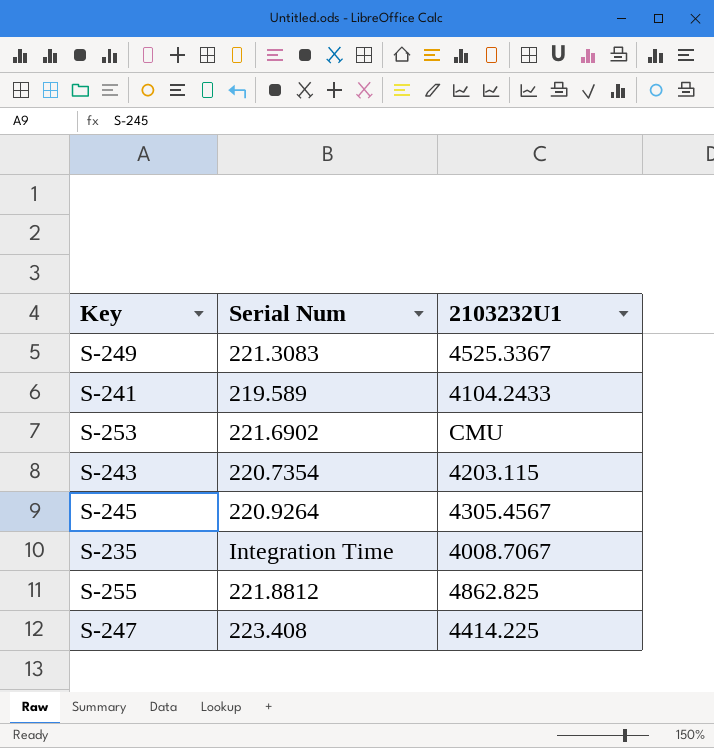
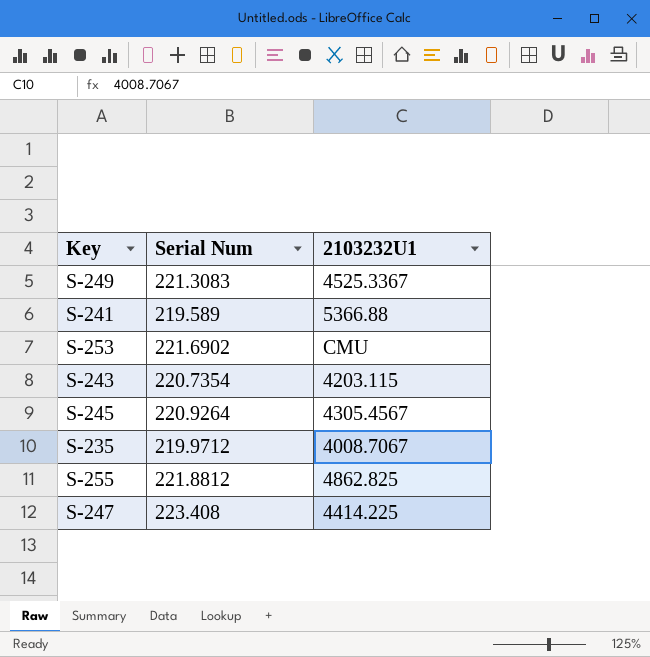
S-241 | 2103232U1: 4104.2433 -> 5366.88
S-235 | Serial Num: Integration Time -> 219.9712

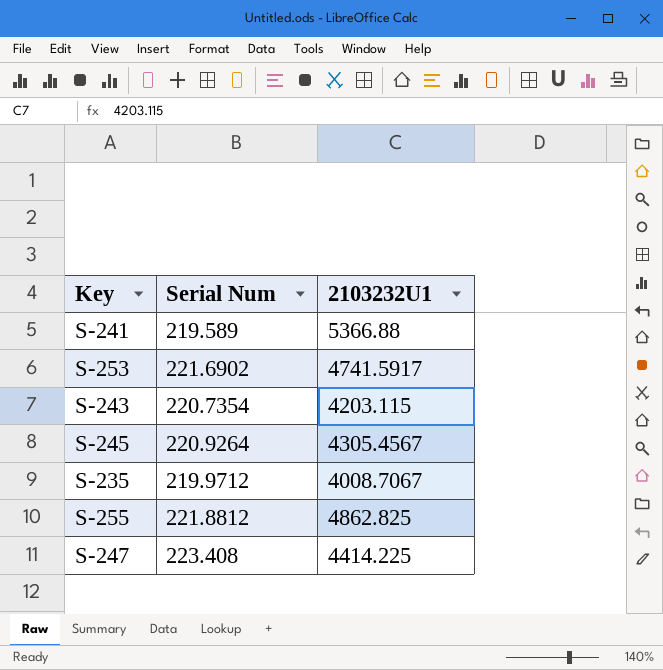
row S-249: 221.3083 | 4525.3367 -> none
S-253 | 2103232U1: CMU -> 4741.5917

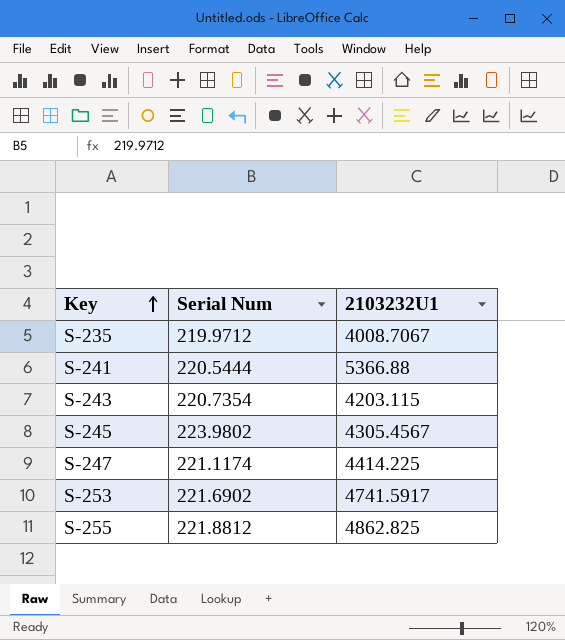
row order: none -> Key ascending
S-241 | Serial Num: 219.589 -> 220.5444
S-245 | Serial Num: 220.9264 -> 223.9802
S-247 | Serial Num: 223.408 -> 221.1174

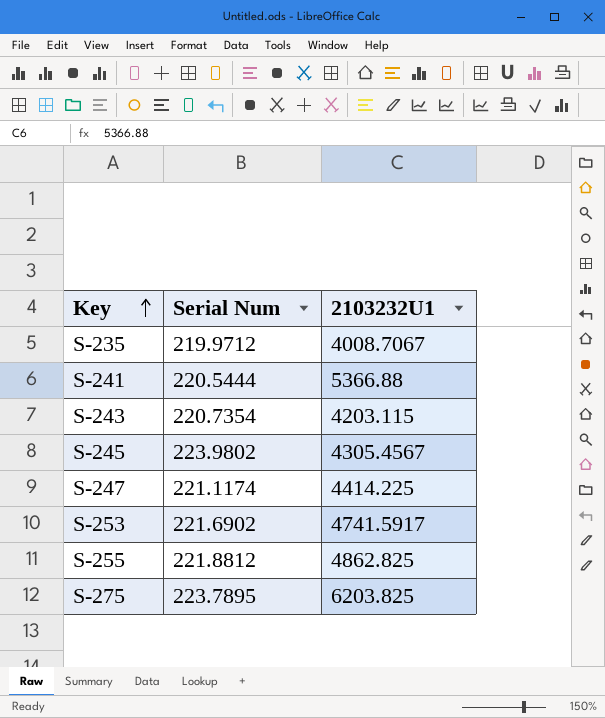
row S-275: none -> 223.7895 | 6203.825

